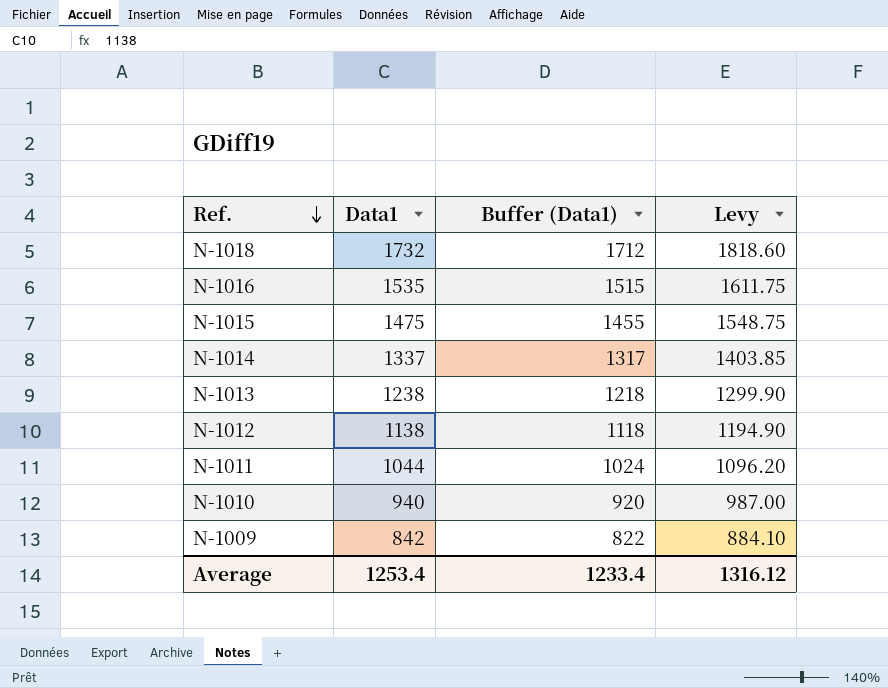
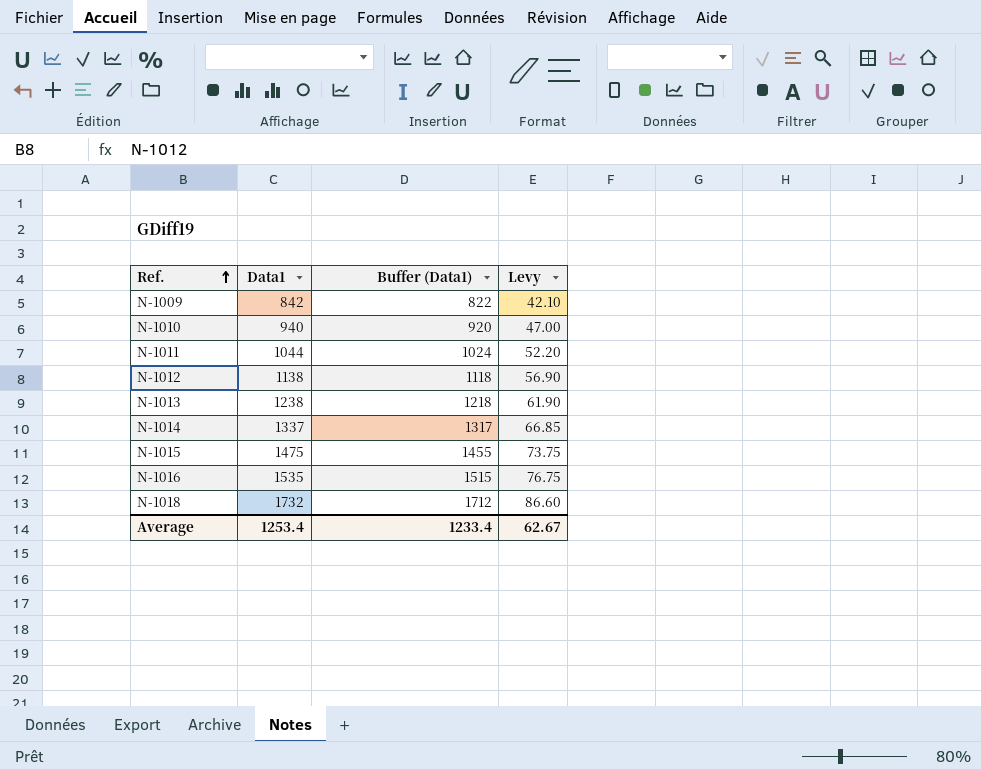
row order: Ref. descending -> Ref. ascending
column Levy | formula: [Data1] * 1.05 -> [Data1] * 0.05
Average | Levy: 1316.12 -> 62.67

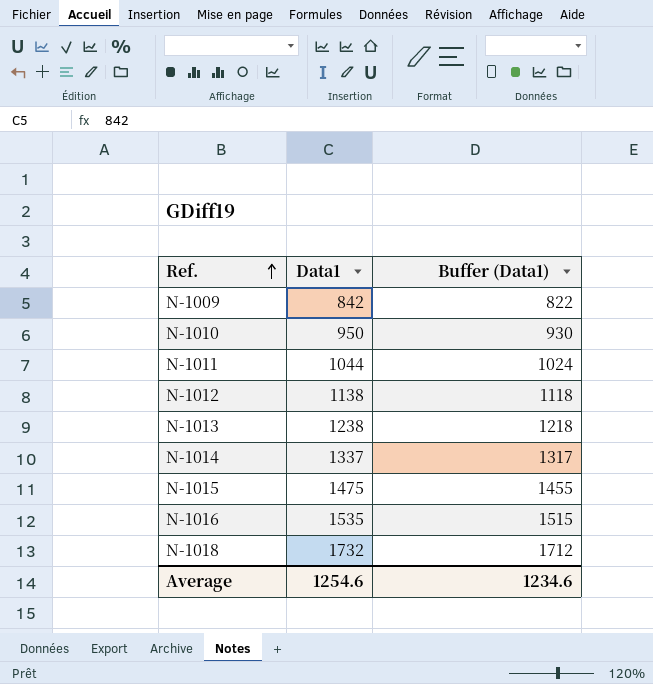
column Levy | formula: [Data1] * 0.05 -> none
N-1010 | Data1: 940 -> 950
N-1010 | Buffer (Data1): 920 -> 930
Average | Data1: 1253.4 -> 1254.6
Average | Buffer (Data1): 1233.4 -> 1234.6

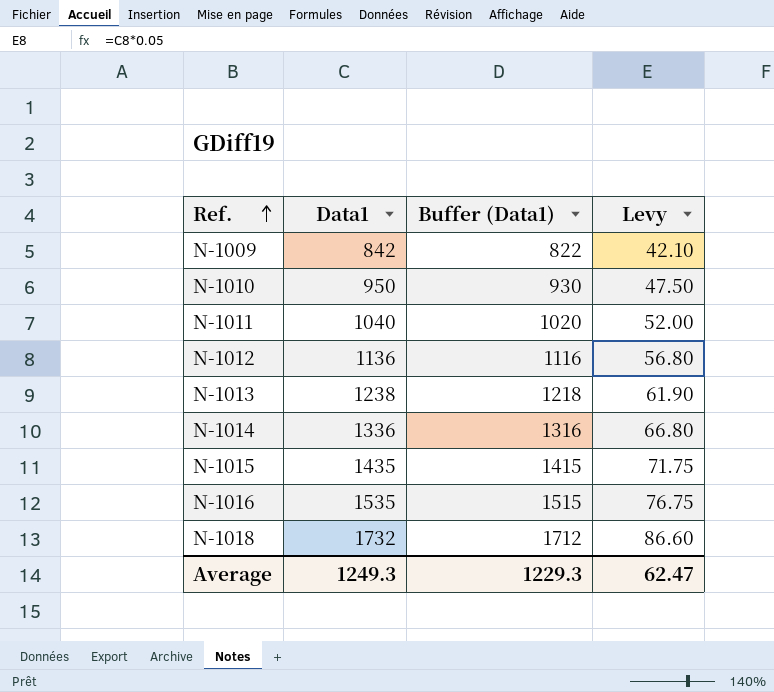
column Levy | formula: none -> [Data1] * 0.05
N-1011 | Data1: 1044 -> 1040
N-1011 | Buffer (Data1): 1024 -> 1020
N-1012 | Data1: 1138 -> 1136
N-1012 | Buffer (Data1): 1118 -> 1116
N-1014 | Data1: 1337 -> 1336
N-1014 | Buffer (Data1): 1317 -> 1316
N-1015 | Data1: 1475 -> 1435
N-1015 | Buffer (Data1): 1455 -> 1415
Average | Data1: 1254.6 -> 1249.3
Average | Buffer (Data1): 1234.6 -> 1229.3

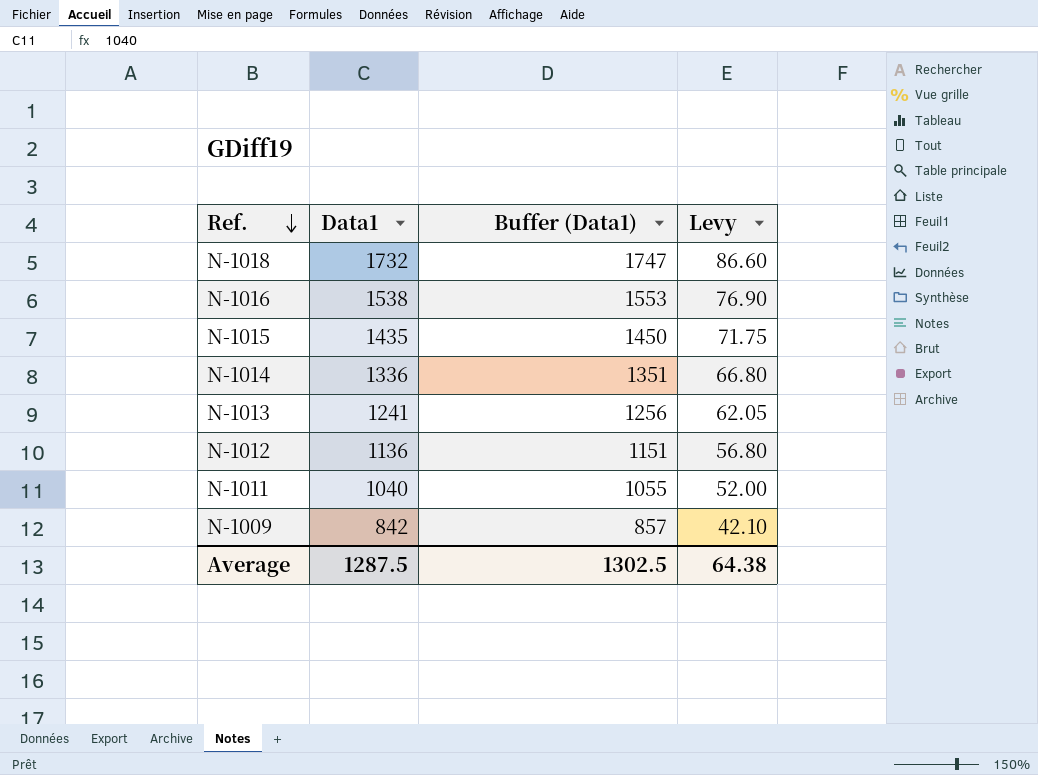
row order: Ref. ascending -> Ref. descending
column Buffer (Data1) | formula: [Data1] - 20 -> [Data1] + 15
row N-1010: 950 | 930 | 47.50 -> none
N-1016 | Data1: 1535 -> 1538
N-1016 | Levy: 76.75 -> 76.90
N-1013 | Data1: 1238 -> 1241
N-1013 | Levy: 61.90 -> 62.05
Average | Data1: 1249.3 -> 1287.5
Average | Buffer (Data1): 1229.3 -> 1302.5
Average | Levy: 62.47 -> 64.38

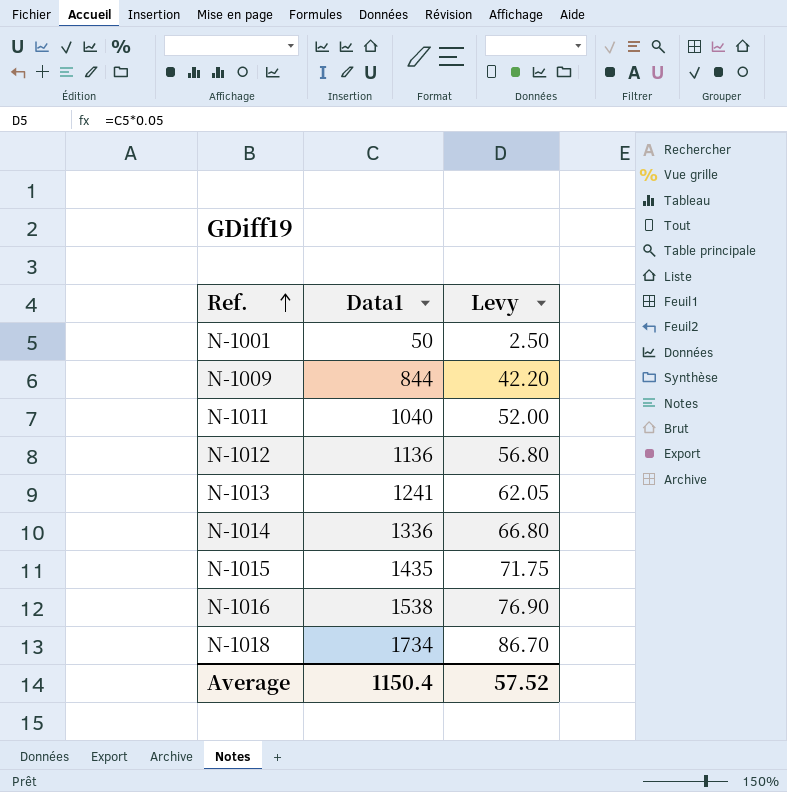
row order: Ref. descending -> Ref. ascending
column Buffer (Data1) | formula: [Data1] + 15 -> none
row N-1001: none -> 50 | 2.50
N-1009 | Data1: 842 -> 844
N-1009 | Levy: 42.10 -> 42.20
N-1018 | Data1: 1732 -> 1734
N-1018 | Levy: 86.60 -> 86.70
Average | Data1: 1287.5 -> 1150.4
Average | Levy: 64.38 -> 57.52

